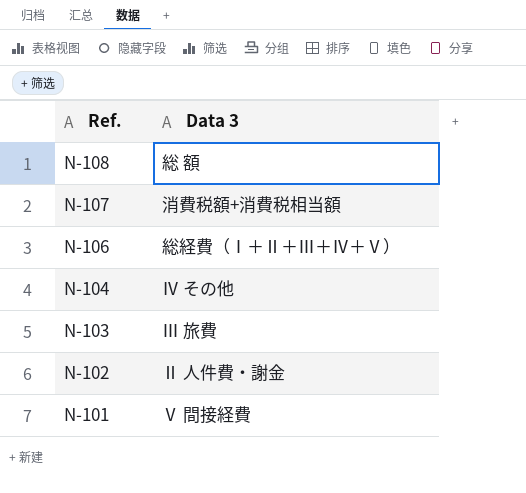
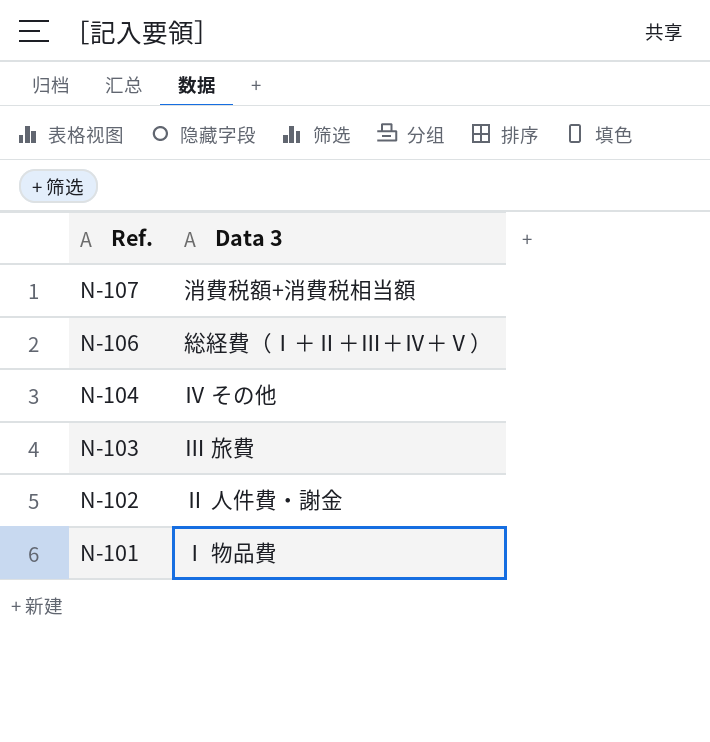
row N-108: 総 額 -> none
N-101 | Data 3: Ⅴ 間接経費 -> Ⅰ 物品費

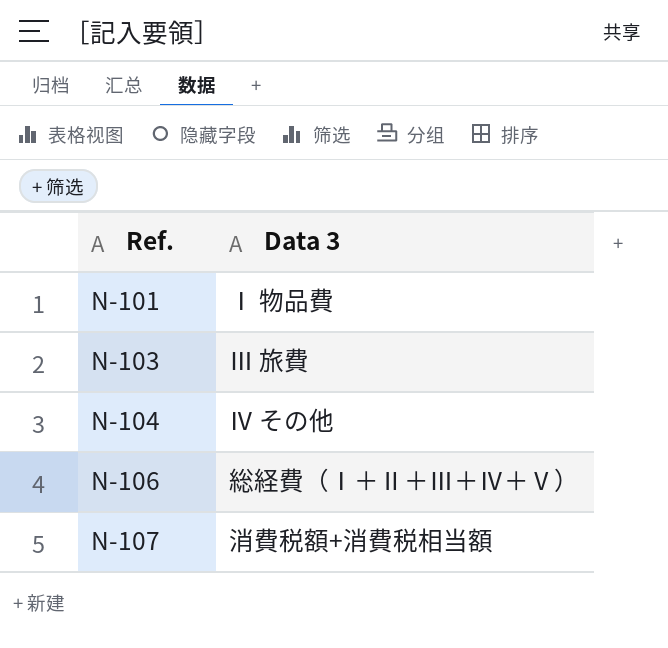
row order: Ref. descending -> Ref. ascending
row N-102: Ⅱ 人件費・謝金 -> none

